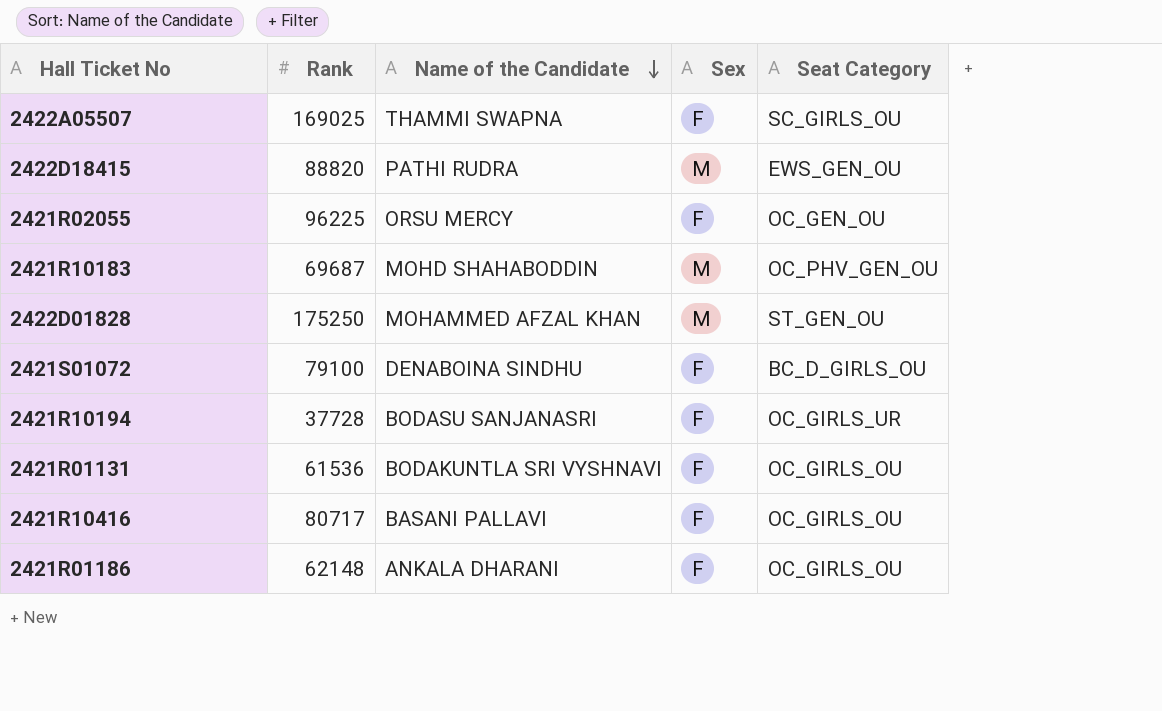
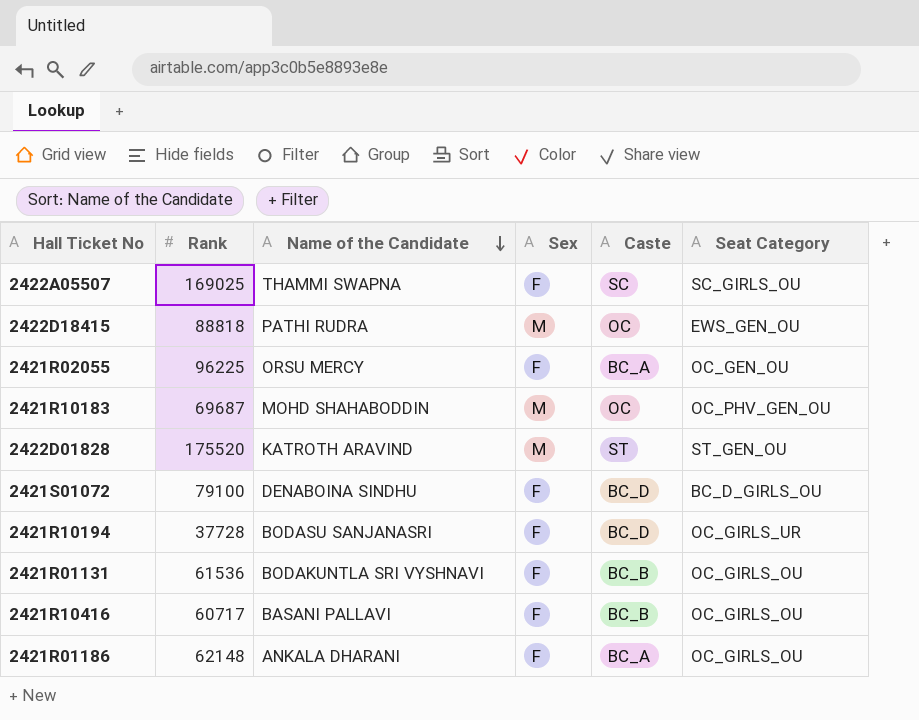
column Caste | position: none -> 5
2422D18415 | Rank: 88820 -> 88818
2422D01828 | Rank: 175250 -> 175520
2422D01828 | Name of the Candidate: MOHAMMED AFZAL KHAN -> KATROTH ARAVIND
2421R10416 | Rank: 80717 -> 60717

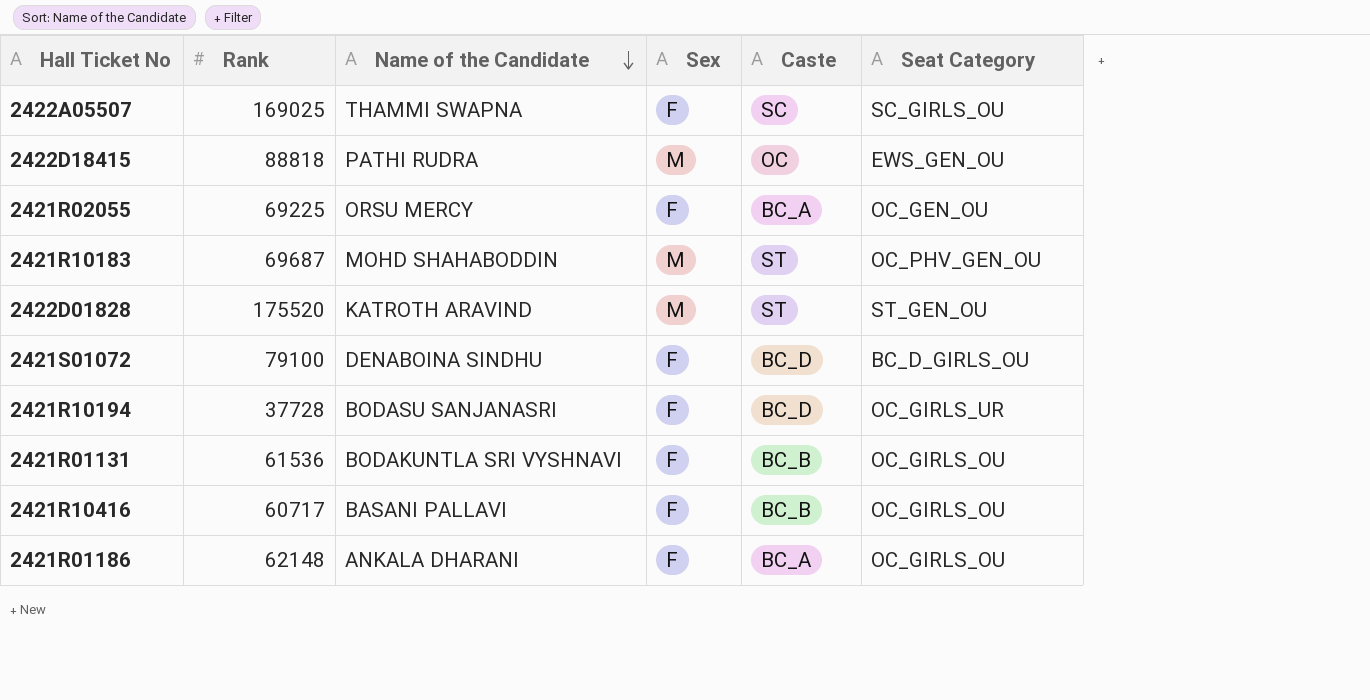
2421R02055 | Rank: 96225 -> 69225
2421R10183 | Caste: OC -> ST

